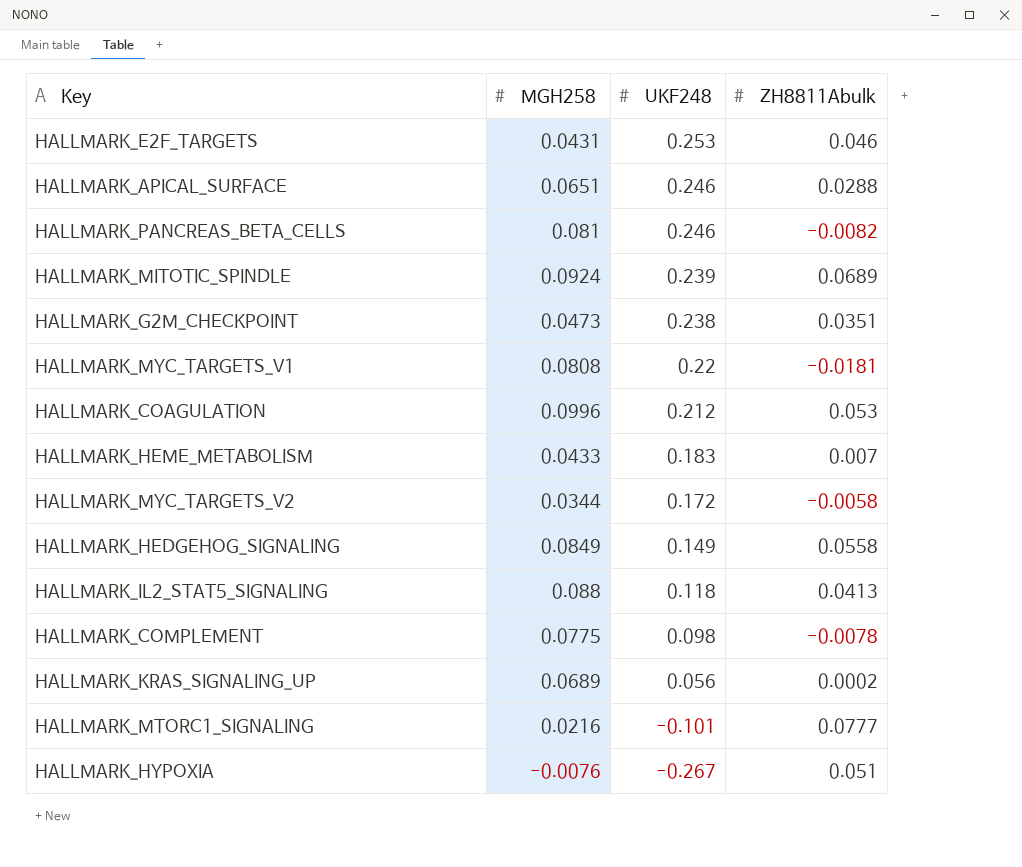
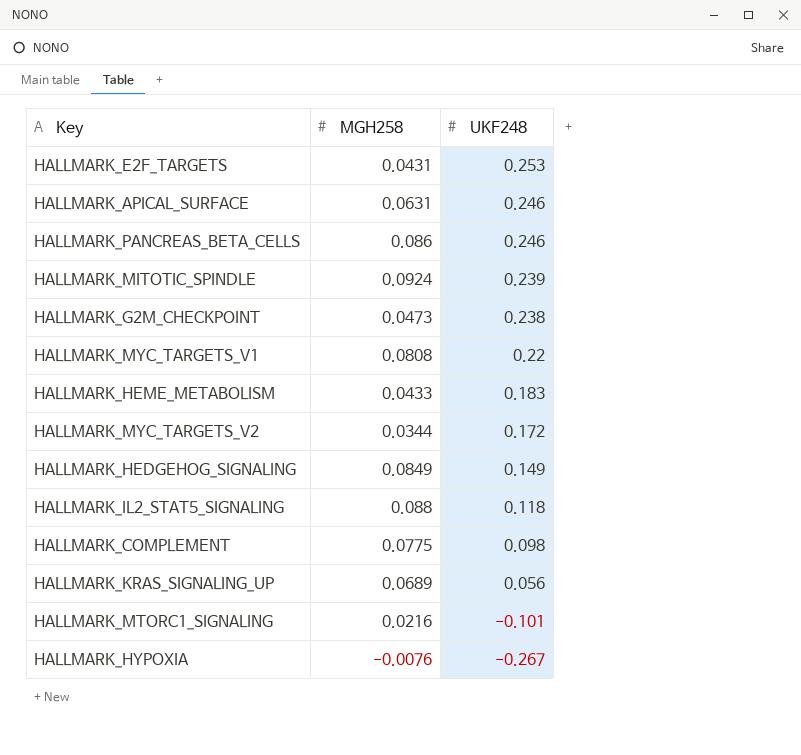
column ZH8811Abulk | position: 4 -> none
row HALLMARK_COAGULATION: 0.0996 | 0.212 | 0.053 -> none
HALLMARK_APICAL_SURFACE | MGH258: 0.0651 -> 0.0631
HALLMARK_PANCREAS_BETA_CELLS | MGH258: 0.081 -> 0.086

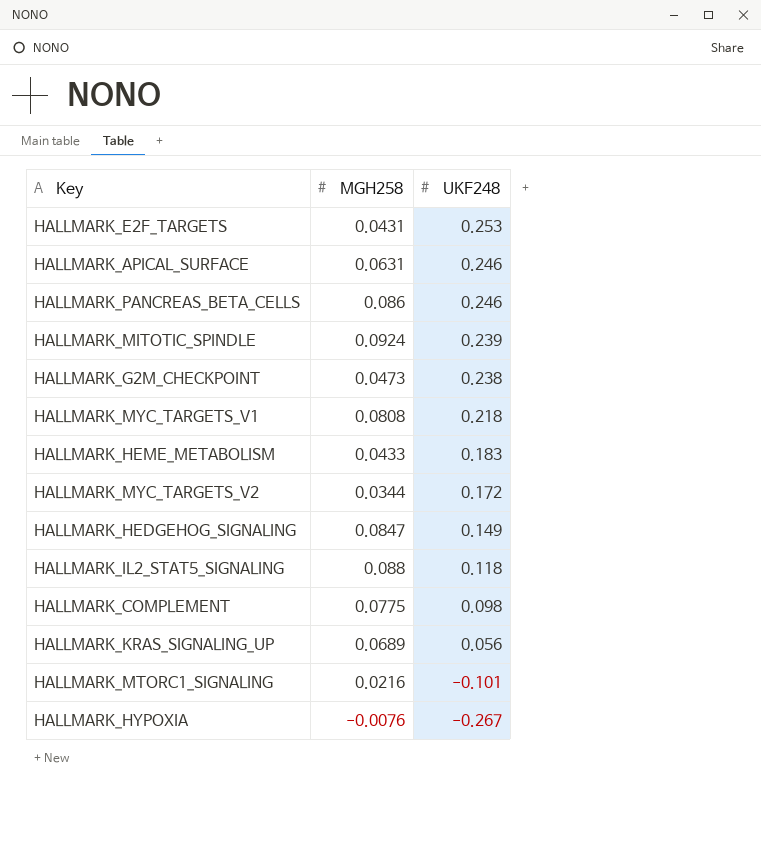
HALLMARK_MYC_TARGETS_V1 | UKF248: 0.22 -> 0.218
HALLMARK_HEDGEHOG_SIGNALING | MGH258: 0.0849 -> 0.0847

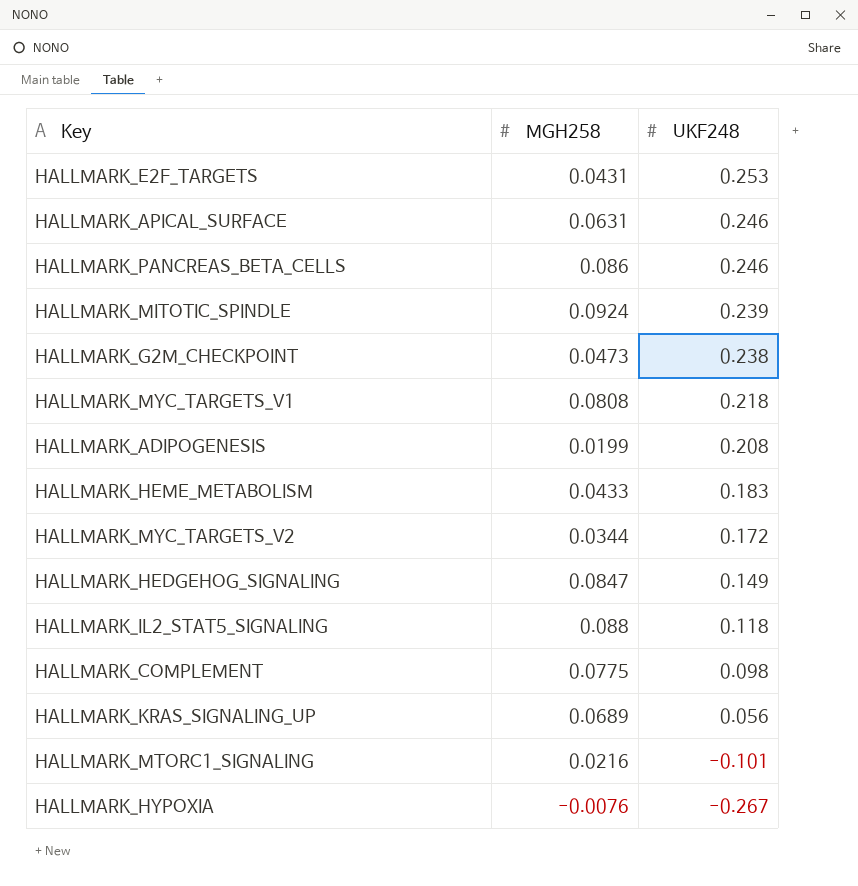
row HALLMARK_ADIPOGENESIS: none -> 0.0199 | 0.208

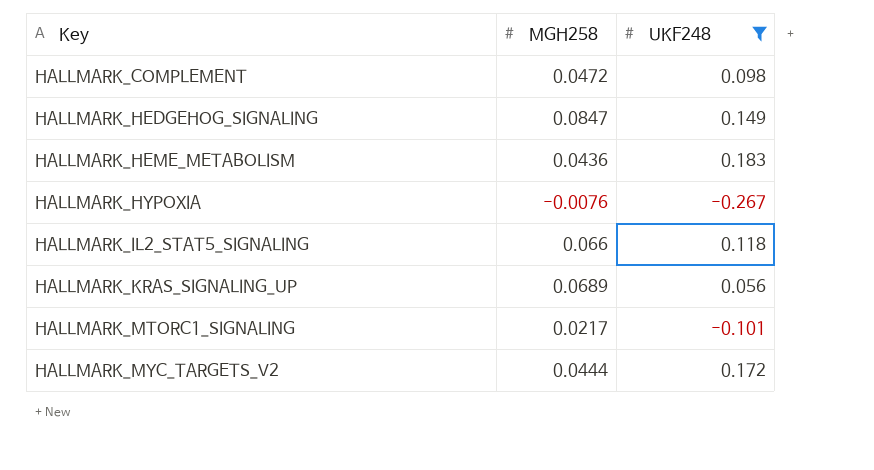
filter: none -> UKF248 <= 0.183
row order: UKF248 descending -> Key ascending
HALLMARK_COMPLEMENT | MGH258: 0.0775 -> 0.0472
HALLMARK_HEME_METABOLISM | MGH258: 0.0433 -> 0.0436
HALLMARK_IL2_STAT5_SIGNALING | MGH258: 0.088 -> 0.066
HALLMARK_MTORC1_SIGNALING | MGH258: 0.0216 -> 0.0217
HALLMARK_MYC_TARGETS_V2 | MGH258: 0.0344 -> 0.0444

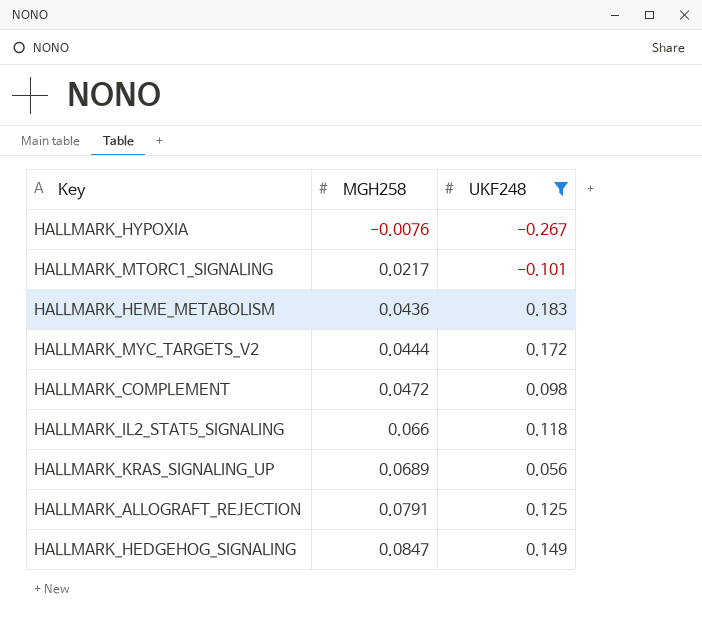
row order: Key ascending -> MGH258 ascending
row HALLMARK_ALLOGRAFT_REJECTION: none -> 0.0791 | 0.125

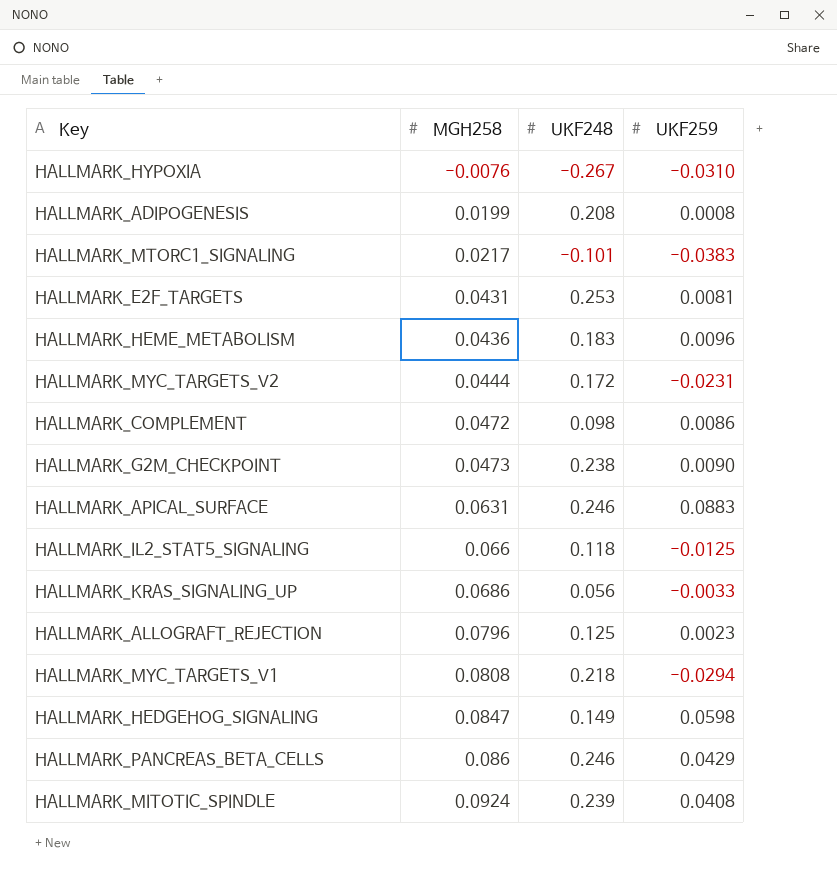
filter: UKF248 <= 0.183 -> none
column UKF259 | position: none -> 4
HALLMARK_KRAS_SIGNALING_UP | MGH258: 0.0689 -> 0.0686
HALLMARK_ALLOGRAFT_REJECTION | MGH258: 0.0791 -> 0.0796

